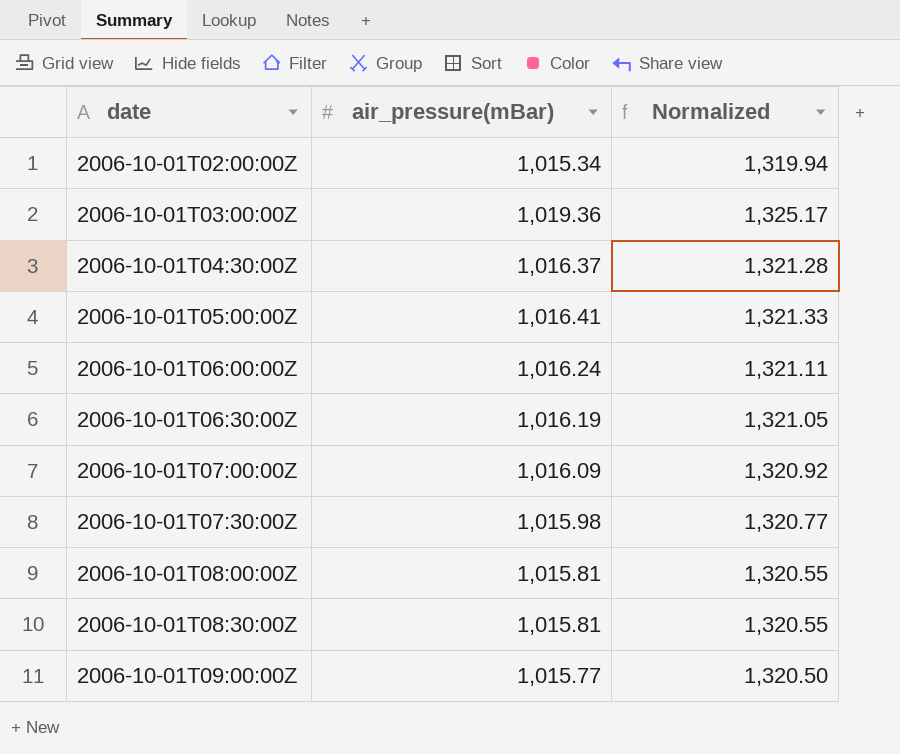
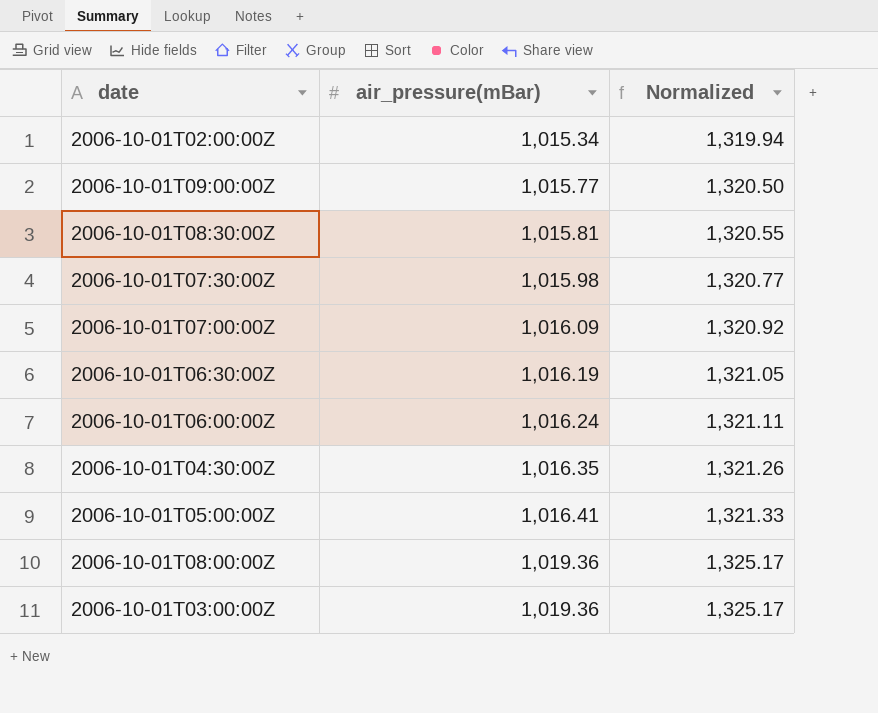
row order: date ascending -> air_pressure(mBar) ascending
2006-10-01T04:30:00Z | air_pressure(mBar): 1,016.37 -> 1,016.35
2006-10-01T04:30:00Z | Normalized: 1,321.28 -> 1,321.26
2006-10-01T08:00:00Z | air_pressure(mBar): 1,015.81 -> 1,019.36
2006-10-01T08:00:00Z | Normalized: 1,320.55 -> 1,325.17

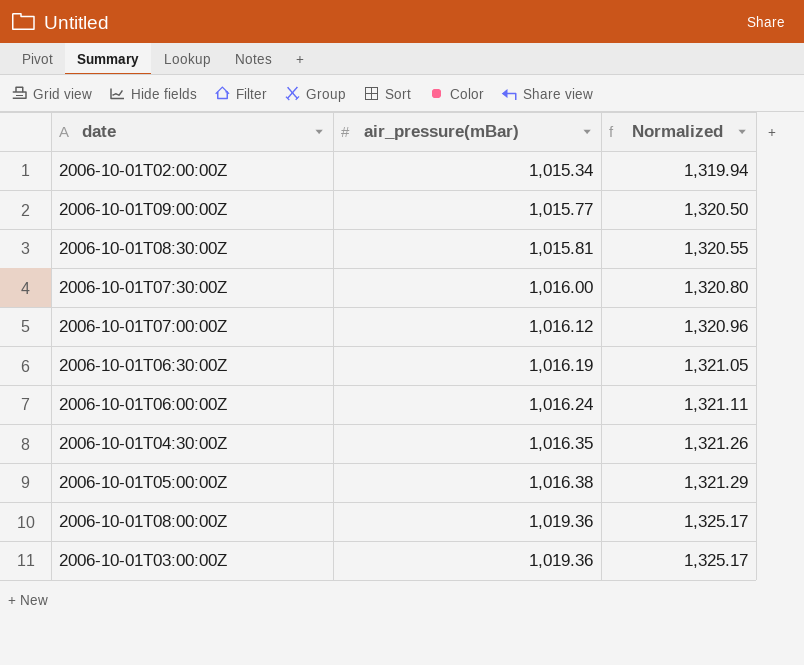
2006-10-01T07:30:00Z | air_pressure(mBar): 1,015.98 -> 1,016.00
2006-10-01T07:30:00Z | Normalized: 1,320.77 -> 1,320.80
2006-10-01T07:00:00Z | air_pressure(mBar): 1,016.09 -> 1,016.12
2006-10-01T07:00:00Z | Normalized: 1,320.92 -> 1,320.96
2006-10-01T05:00:00Z | air_pressure(mBar): 1,016.41 -> 1,016.38
2006-10-01T05:00:00Z | Normalized: 1,321.33 -> 1,321.29

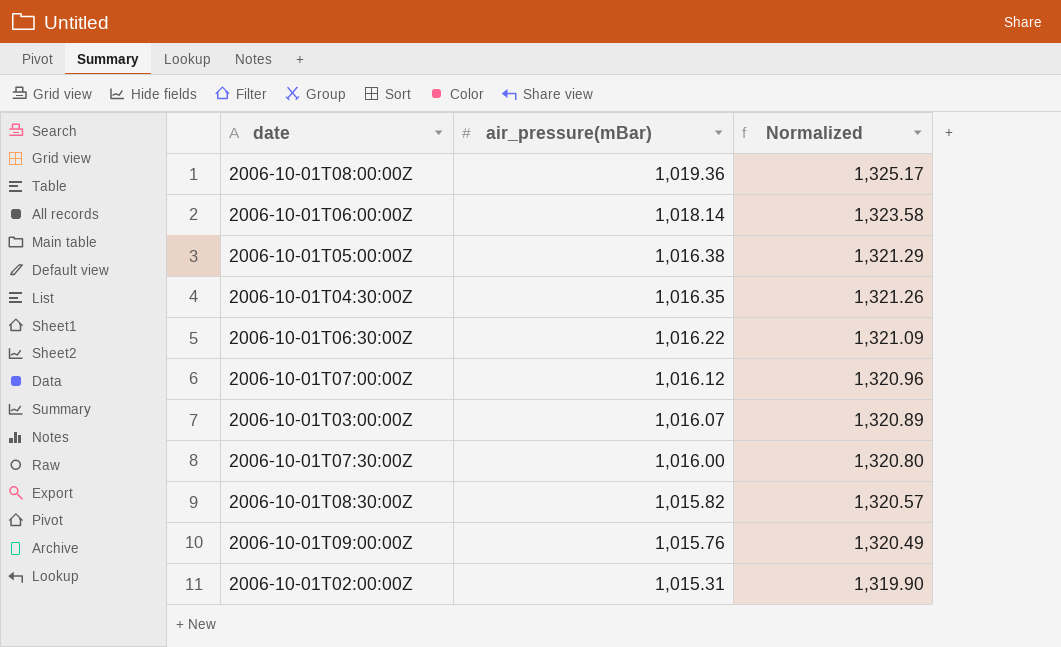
row order: air_pressure(mBar) ascending -> air_pressure(mBar) descending
2006-10-01T06:00:00Z | air_pressure(mBar): 1,016.24 -> 1,018.14
2006-10-01T06:00:00Z | Normalized: 1,321.11 -> 1,323.58
2006-10-01T06:30:00Z | air_pressure(mBar): 1,016.19 -> 1,016.22
2006-10-01T06:30:00Z | Normalized: 1,321.05 -> 1,321.09
2006-10-01T03:00:00Z | air_pressure(mBar): 1,019.36 -> 1,016.07
2006-10-01T03:00:00Z | Normalized: 1,325.17 -> 1,320.89
2006-10-01T08:30:00Z | air_pressure(mBar): 1,015.81 -> 1,015.82
2006-10-01T08:30:00Z | Normalized: 1,320.55 -> 1,320.57
2006-10-01T09:00:00Z | air_pressure(mBar): 1,015.77 -> 1,015.76
2006-10-01T09:00:00Z | Normalized: 1,320.50 -> 1,320.49
2006-10-01T02:00:00Z | air_pressure(mBar): 1,015.34 -> 1,015.31
2006-10-01T02:00:00Z | Normalized: 1,319.94 -> 1,319.90

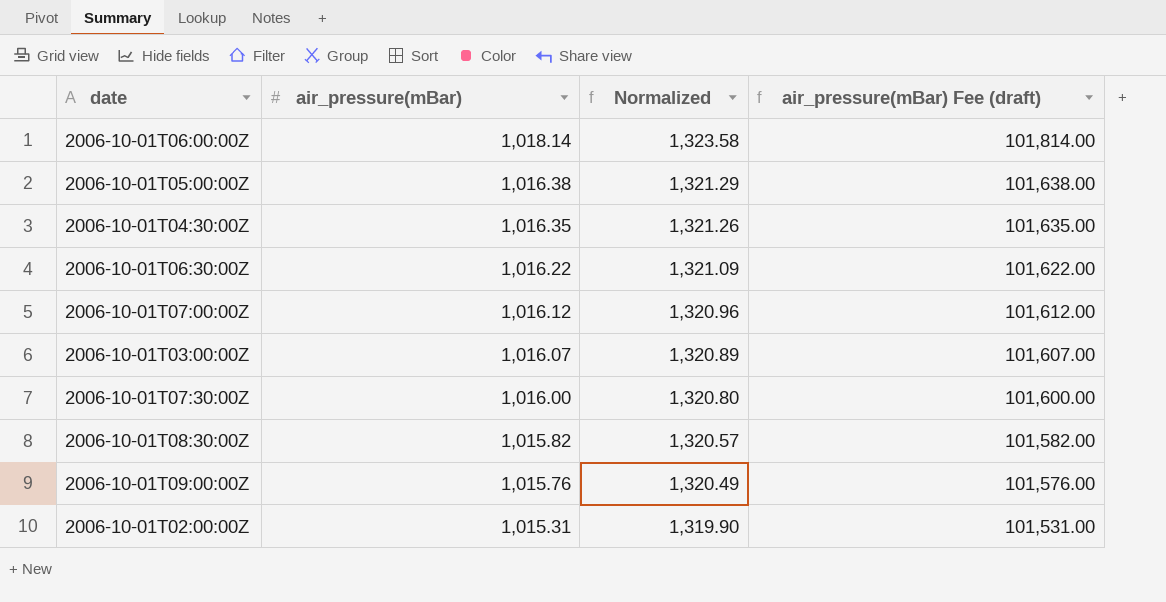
column air_pressure(mBar) Fee (draft) | formula: none -> [air_pressure(mBar)] * 100
row 2006-10-01T08:00:00Z: 1,019.36 | 1,325.17 -> none

